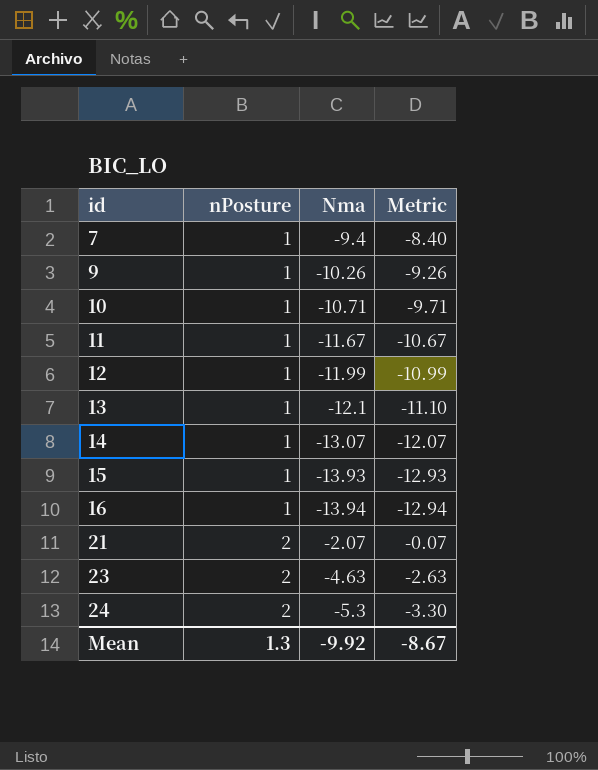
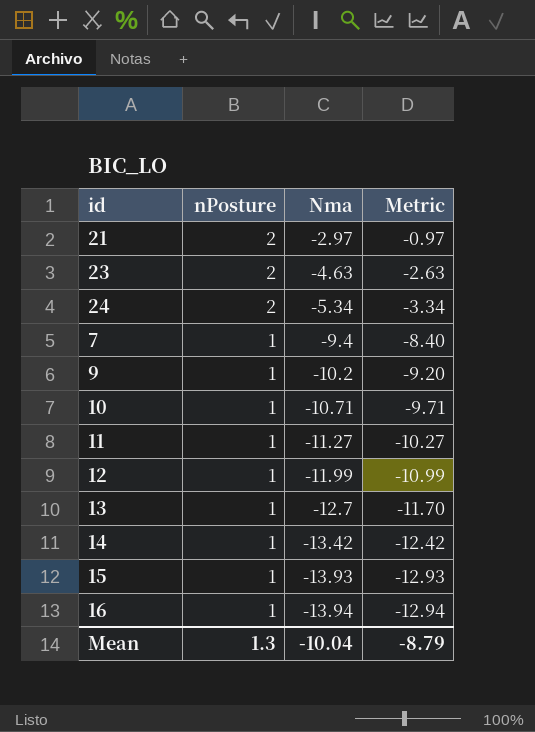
row order: id ascending -> nPosture descending
21 | Nma: -2.07 -> -2.97
21 | Metric: -0.07 -> -0.97
24 | Nma: -5.3 -> -5.34
24 | Metric: -3.30 -> -3.34
9 | Nma: -10.26 -> -10.2
9 | Metric: -9.26 -> -9.20
11 | Nma: -11.67 -> -11.27
11 | Metric: -10.67 -> -10.27
13 | Nma: -12.1 -> -12.7
13 | Metric: -11.10 -> -11.70
14 | Nma: -13.07 -> -13.42
14 | Metric: -12.07 -> -12.42
Mean | Nma: -9.92 -> -10.04
Mean | Metric: -8.67 -> -8.79

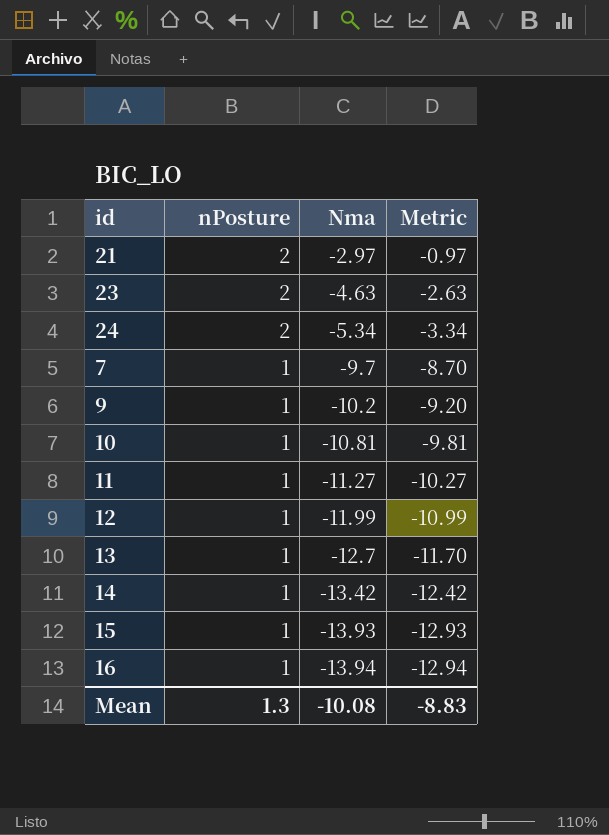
7 | Nma: -9.4 -> -9.7
7 | Metric: -8.40 -> -8.70
10 | Nma: -10.71 -> -10.81
10 | Metric: -9.71 -> -9.81
Mean | Nma: -10.04 -> -10.08
Mean | Metric: -8.79 -> -8.83

